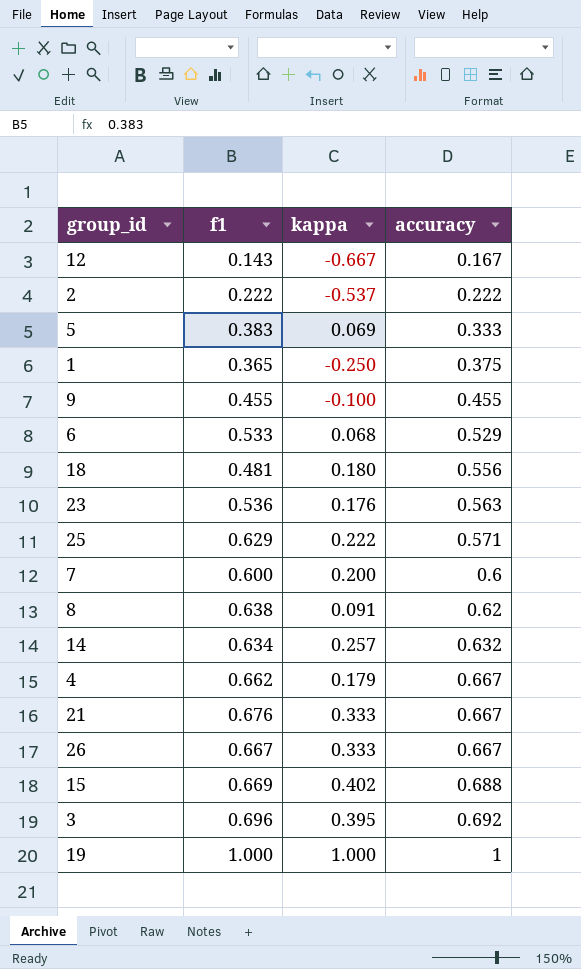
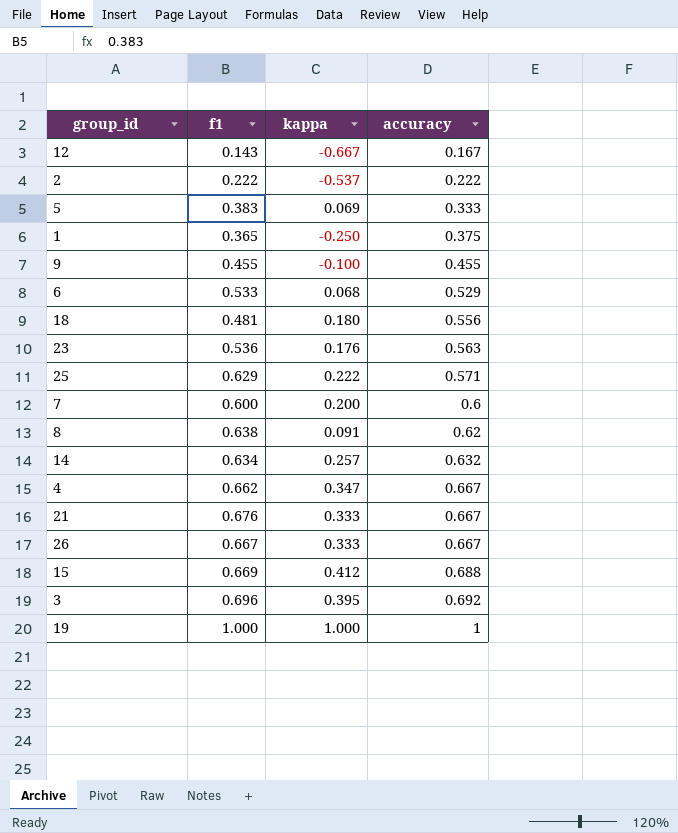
4 | kappa: 0.179 -> 0.347
15 | kappa: 0.402 -> 0.412

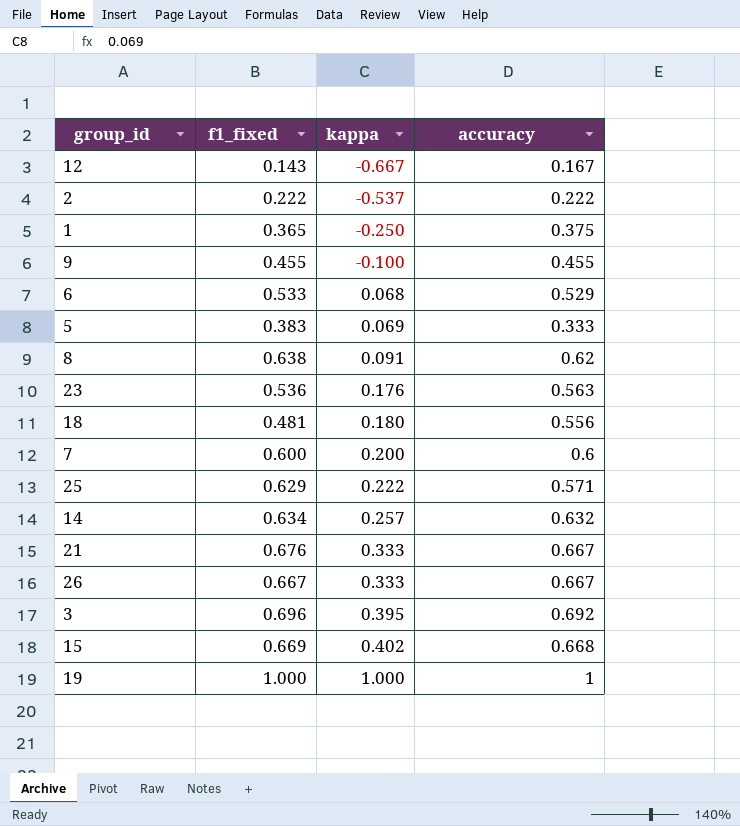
row order: accuracy ascending -> kappa ascending
column name: f1 -> f1_fixed
row 4: 0.662 | 0.347 | 0.667 -> none
15 | kappa: 0.412 -> 0.402
15 | accuracy: 0.688 -> 0.668

